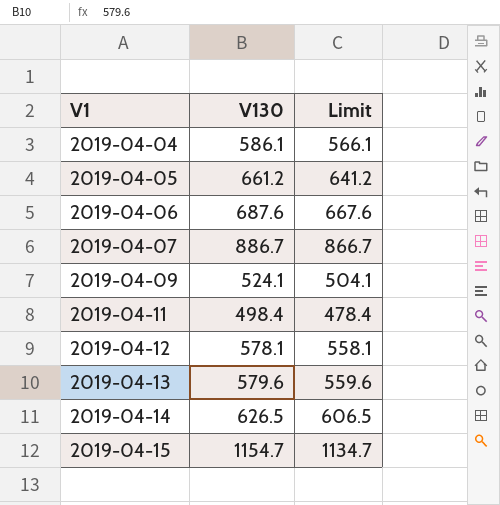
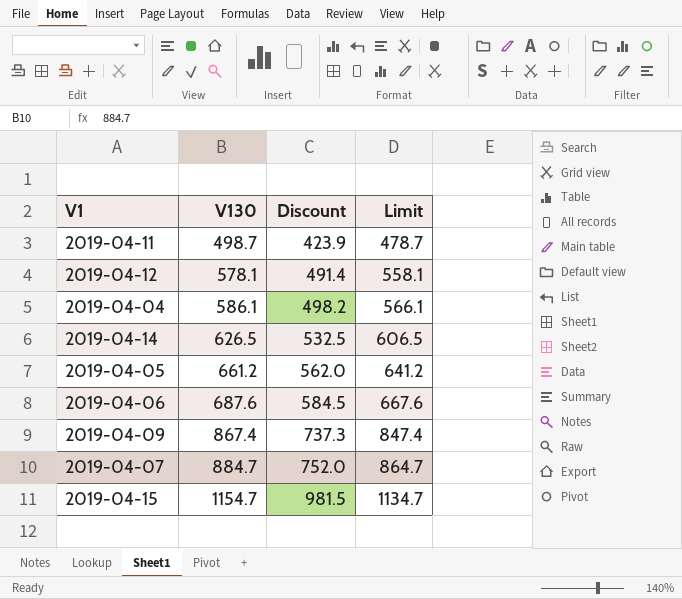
row order: V1 ascending -> V130 ascending
column Discount | formula: none -> [V130] * 0.85
row 2019-04-13: 579.6 | 559.6 -> none
2019-04-11 | V130: 498.4 -> 498.7
2019-04-11 | Limit: 478.4 -> 478.7
2019-04-09 | V130: 524.1 -> 867.4
2019-04-09 | Limit: 504.1 -> 847.4
2019-04-07 | V130: 886.7 -> 884.7
2019-04-07 | Limit: 866.7 -> 864.7

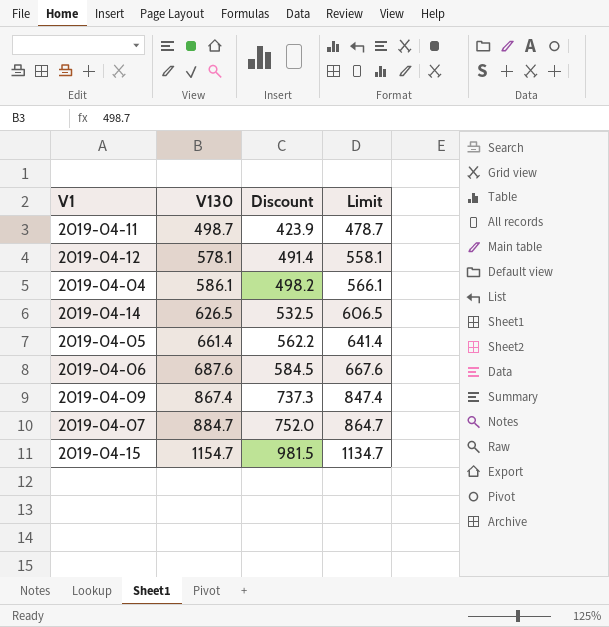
2019-04-05 | V130: 661.2 -> 661.4
2019-04-05 | Discount: 562.0 -> 562.2
2019-04-05 | Limit: 641.2 -> 641.4

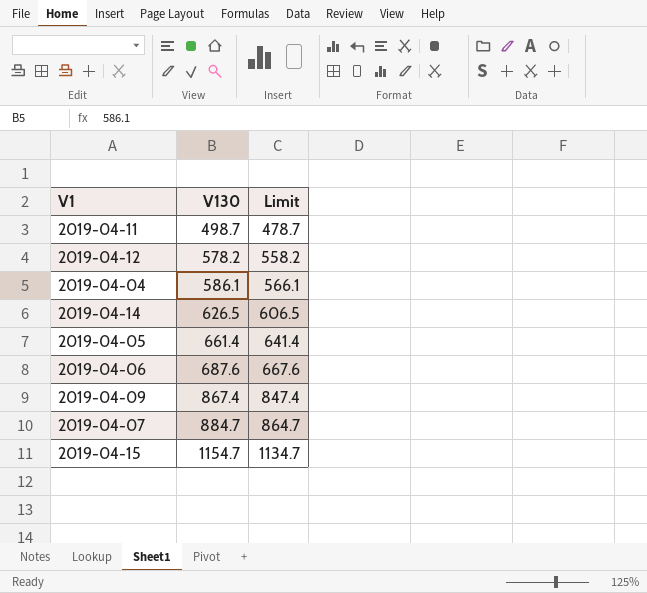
column Discount | formula: [V130] * 0.85 -> none
2019-04-12 | V130: 578.1 -> 578.2
2019-04-12 | Limit: 558.1 -> 558.2

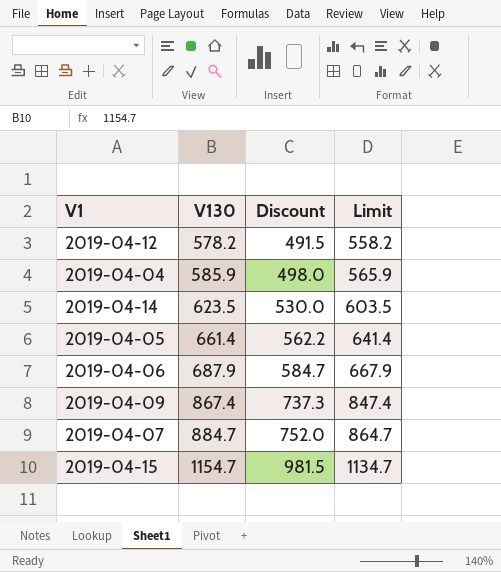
column Discount | formula: none -> [V130] * 0.85
row 2019-04-11: 498.7 | 478.7 -> none
2019-04-04 | V130: 586.1 -> 585.9
2019-04-04 | Limit: 566.1 -> 565.9
2019-04-14 | V130: 626.5 -> 623.5
2019-04-14 | Limit: 606.5 -> 603.5
2019-04-06 | V130: 687.6 -> 687.9
2019-04-06 | Limit: 667.6 -> 667.9

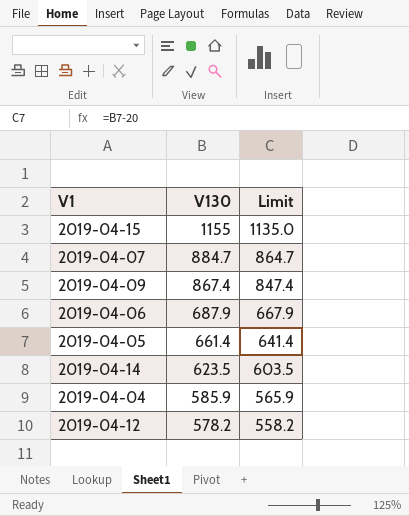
row order: V130 ascending -> V130 descending
column Discount | formula: [V130] * 0.85 -> none
2019-04-15 | V130: 1154.7 -> 1155
2019-04-15 | Limit: 1134.7 -> 1135.0

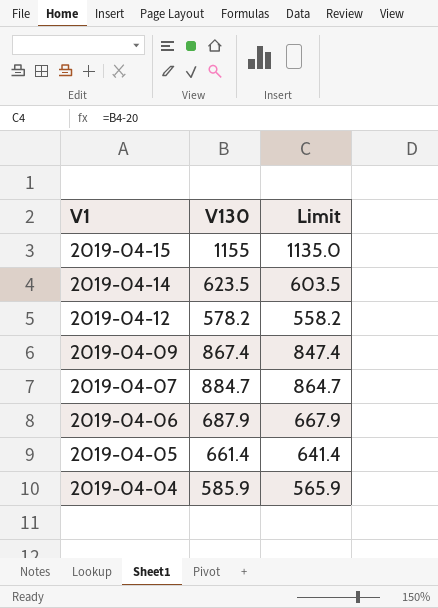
row order: V130 descending -> V1 descending

